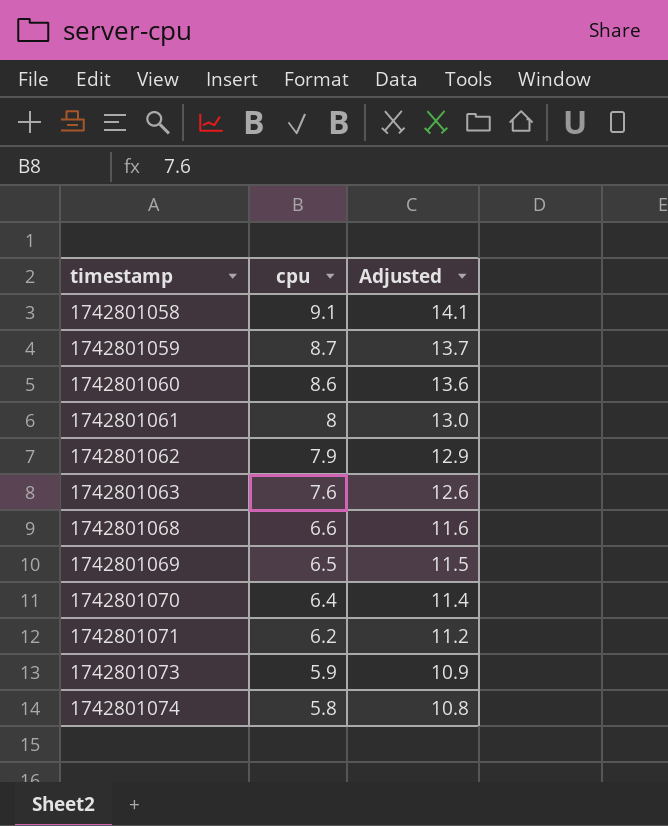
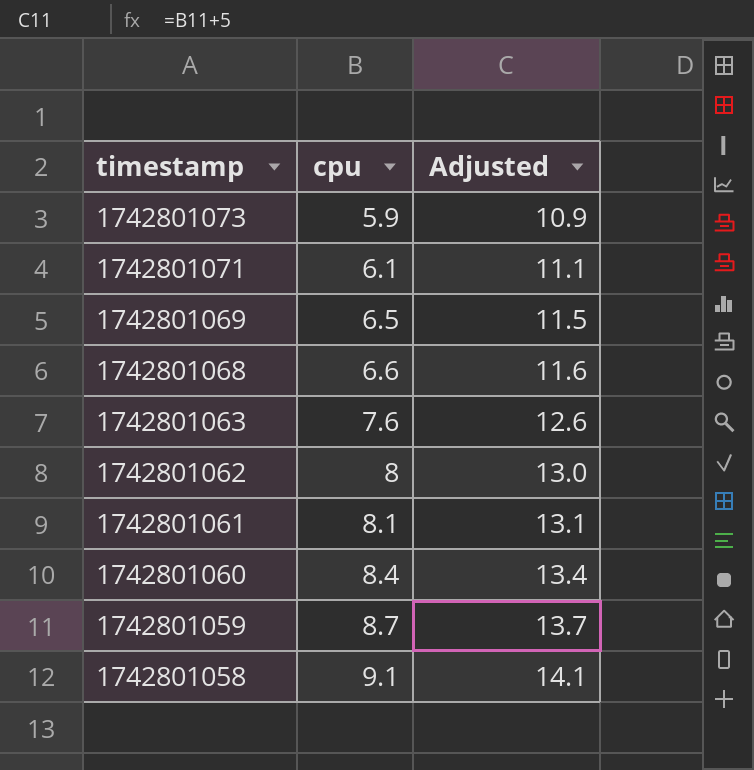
row order: timestamp ascending -> timestamp descending
row 1742801070: 6.4 | 11.4 -> none
row 1742801074: 5.8 | 10.8 -> none
1742801071 | cpu: 6.2 -> 6.1
1742801071 | Adjusted: 11.2 -> 11.1
1742801062 | cpu: 7.9 -> 8
1742801062 | Adjusted: 12.9 -> 13.0
1742801061 | cpu: 8 -> 8.1
1742801061 | Adjusted: 13.0 -> 13.1
1742801060 | cpu: 8.6 -> 8.4
1742801060 | Adjusted: 13.6 -> 13.4

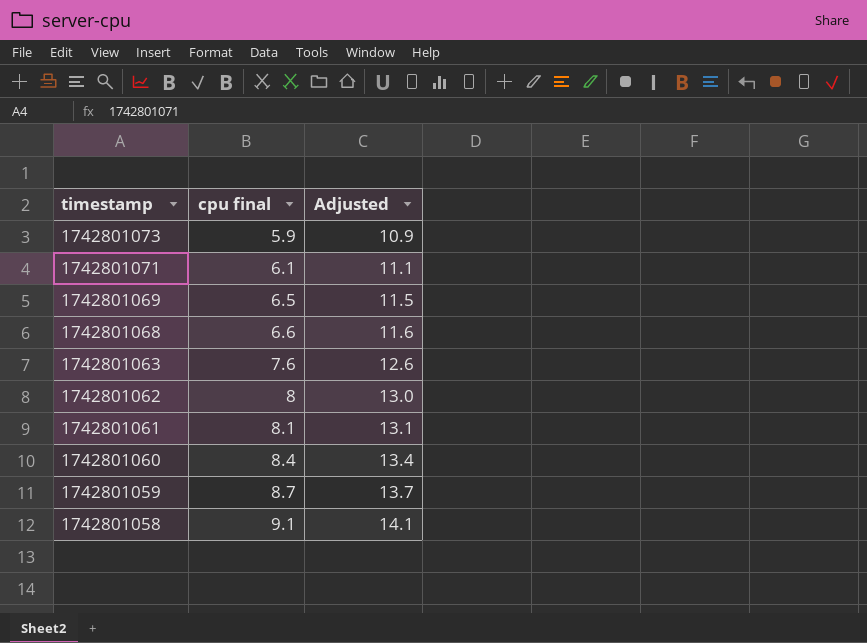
column name: cpu -> cpu final

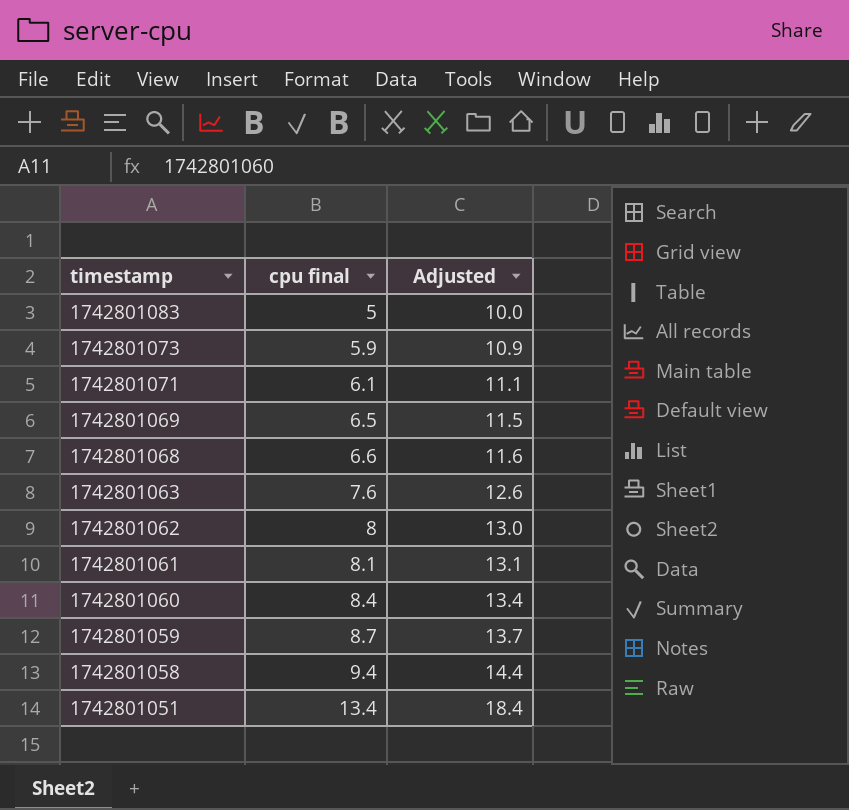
row 1742801083: none -> 5 | 10.0
1742801058 | cpu final: 9.1 -> 9.4
1742801058 | Adjusted: 14.1 -> 14.4
row 1742801051: none -> 13.4 | 18.4

